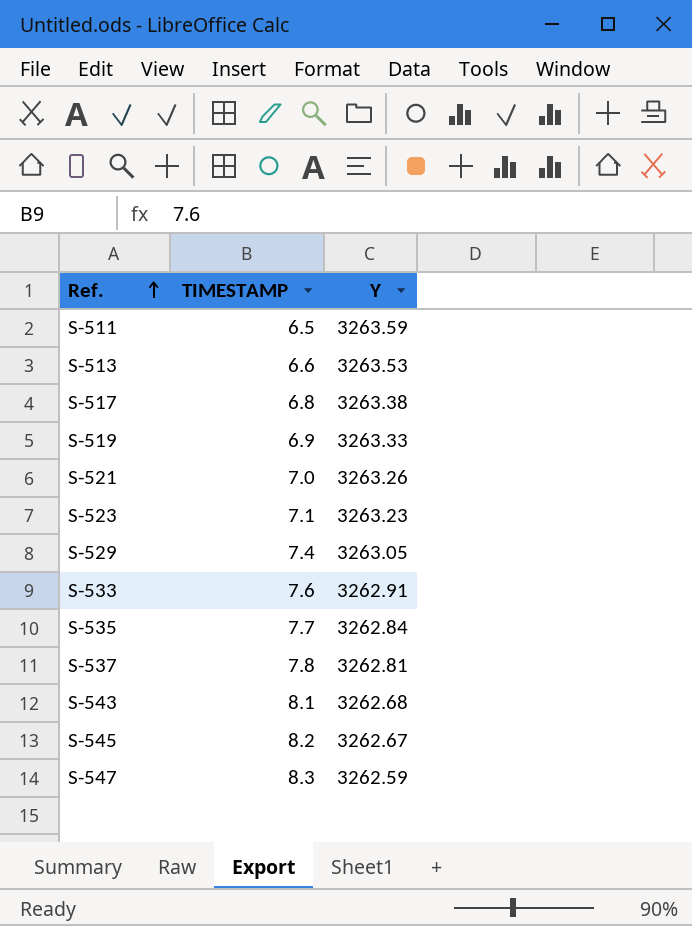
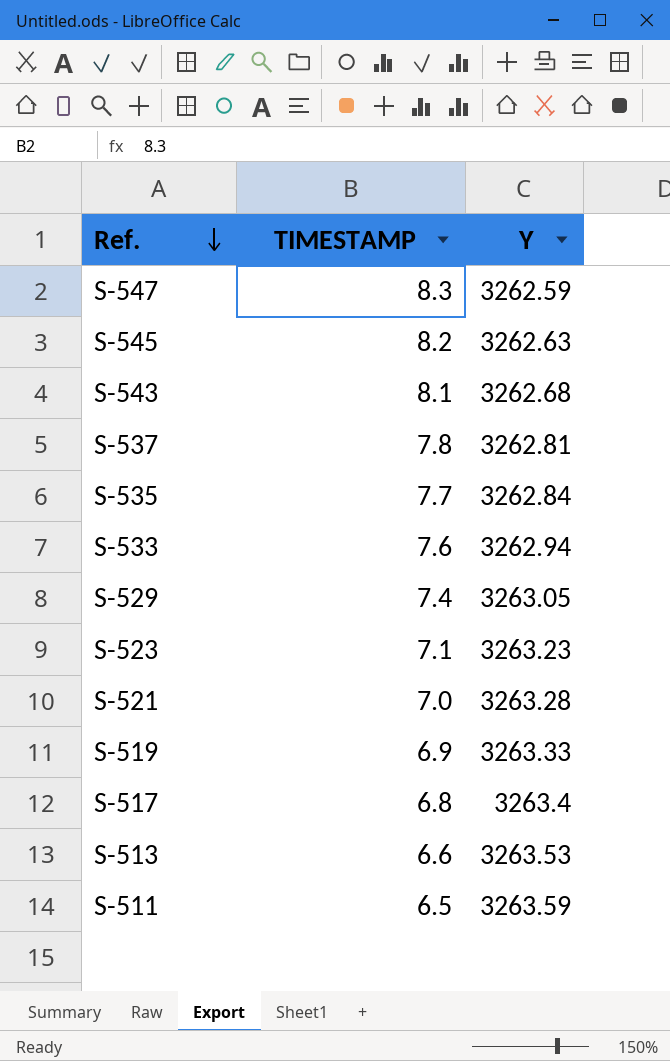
row order: Ref. ascending -> Ref. descending
S-545 | Y: 3262.67 -> 3262.63
S-533 | Y: 3262.91 -> 3262.94
S-521 | Y: 3263.26 -> 3263.28
S-517 | Y: 3263.38 -> 3263.4

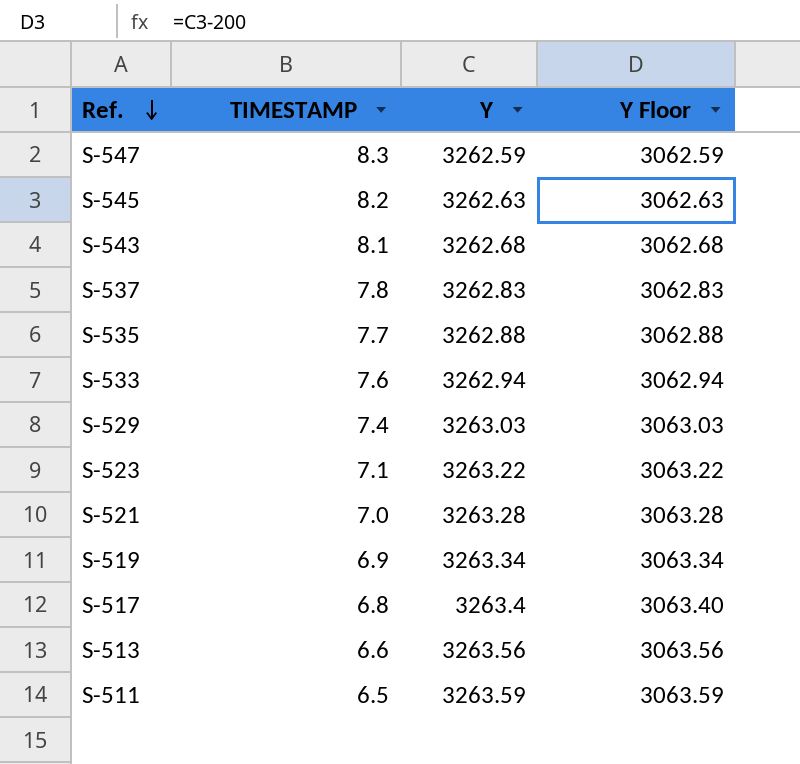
column Y Floor | formula: none -> [Y] - 200
S-537 | Y: 3262.81 -> 3262.83
S-535 | Y: 3262.84 -> 3262.88
S-529 | Y: 3263.05 -> 3263.03
S-523 | Y: 3263.23 -> 3263.22
S-519 | Y: 3263.33 -> 3263.34
S-513 | Y: 3263.53 -> 3263.56

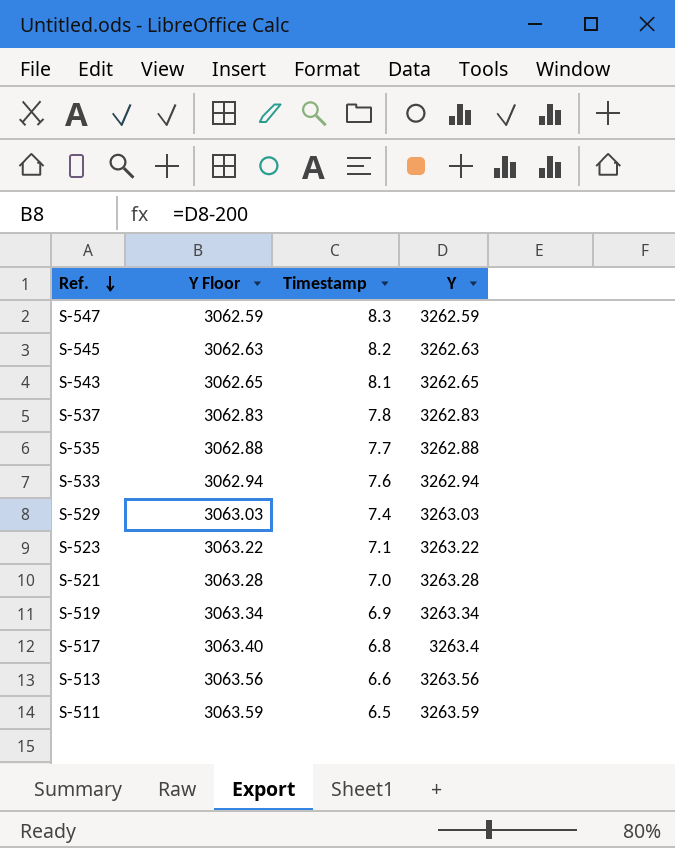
column Y Floor | position: 4 -> 2
column name: TIMESTAMP -> Timestamp
S-543 | Y Floor: 3062.68 -> 3062.65
S-543 | Y: 3262.68 -> 3262.65

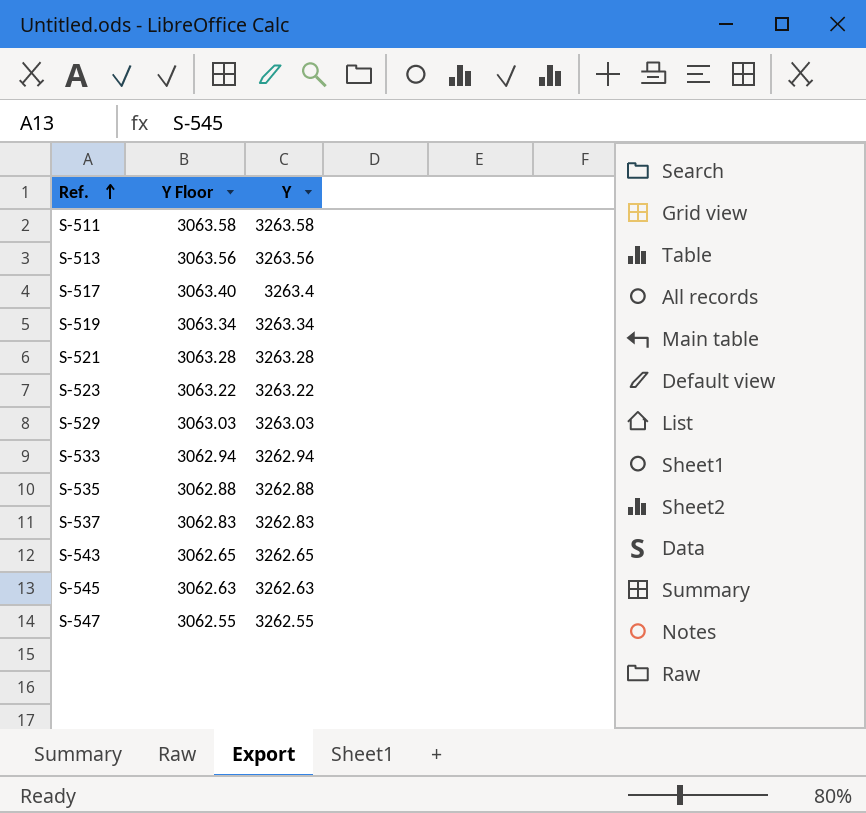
row order: Ref. descending -> Ref. ascending
column Timestamp | position: 3 -> none
S-511 | Y Floor: 3063.59 -> 3063.58
S-511 | Y: 3263.59 -> 3263.58
S-547 | Y Floor: 3062.59 -> 3062.55
S-547 | Y: 3262.59 -> 3262.55

